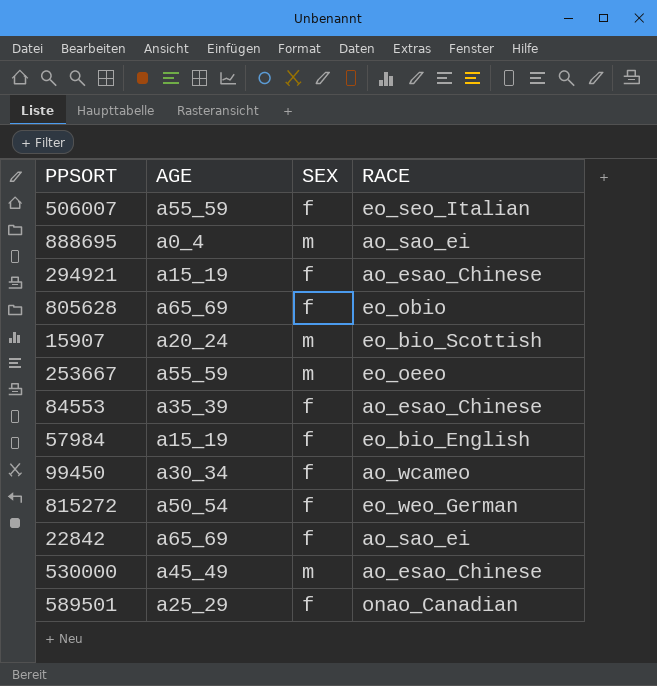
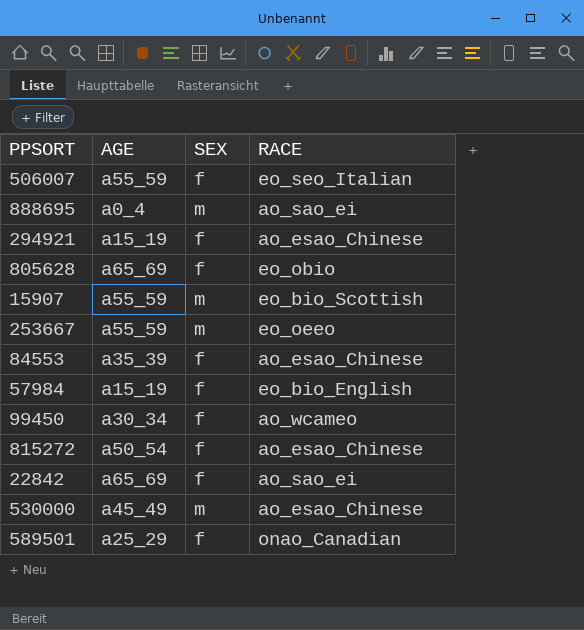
15907 | AGE: a20_24 -> a55_59
815272 | RACE: eo_weo_German -> ao_esao_Chinese

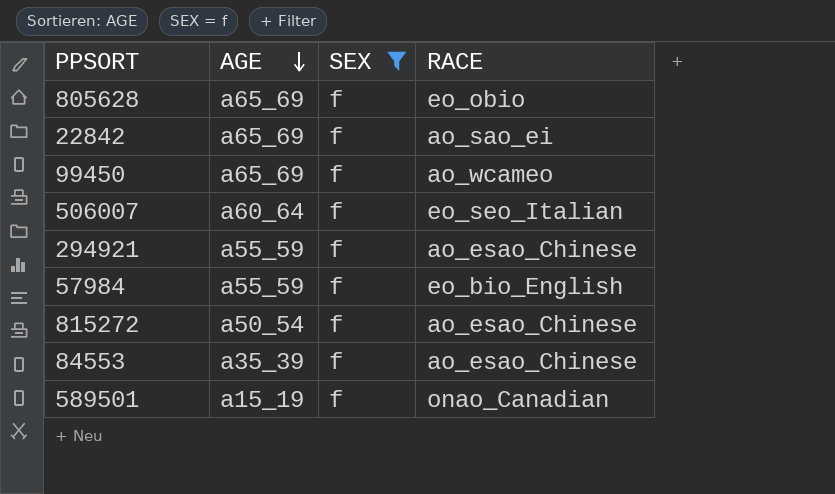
filter: none -> SEX = f
row order: none -> AGE descending
99450 | AGE: a30_34 -> a65_69
506007 | AGE: a55_59 -> a60_64
294921 | AGE: a15_19 -> a55_59
57984 | AGE: a15_19 -> a55_59
589501 | AGE: a25_29 -> a15_19

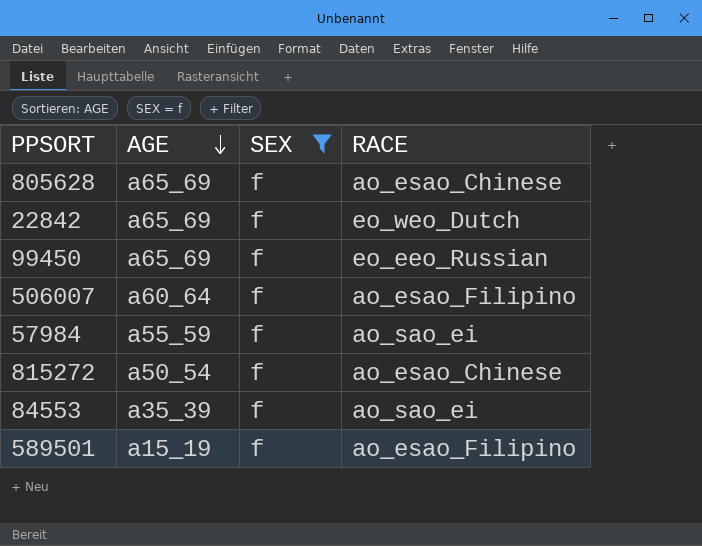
row 294921: a55_59 | f | ao_esao_Chinese -> none
805628 | RACE: eo_obio -> ao_esao_Chinese
22842 | RACE: ao_sao_ei -> eo_weo_Dutch
99450 | RACE: ao_wcameo -> eo_eeo_Russian
506007 | RACE: eo_seo_Italian -> ao_esao_Filipino
57984 | RACE: eo_bio_English -> ao_sao_ei
84553 | RACE: ao_esao_Chinese -> ao_sao_ei
589501 | RACE: onao_Canadian -> ao_esao_Filipino

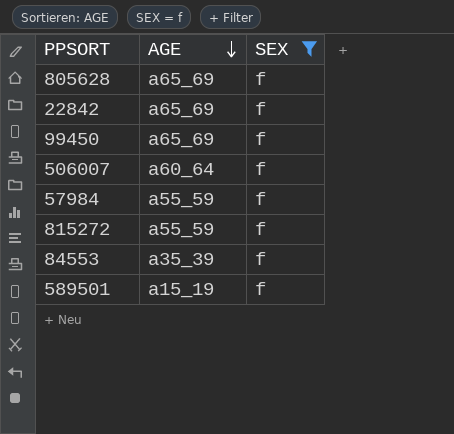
column RACE | position: 4 -> none
815272 | AGE: a50_54 -> a55_59

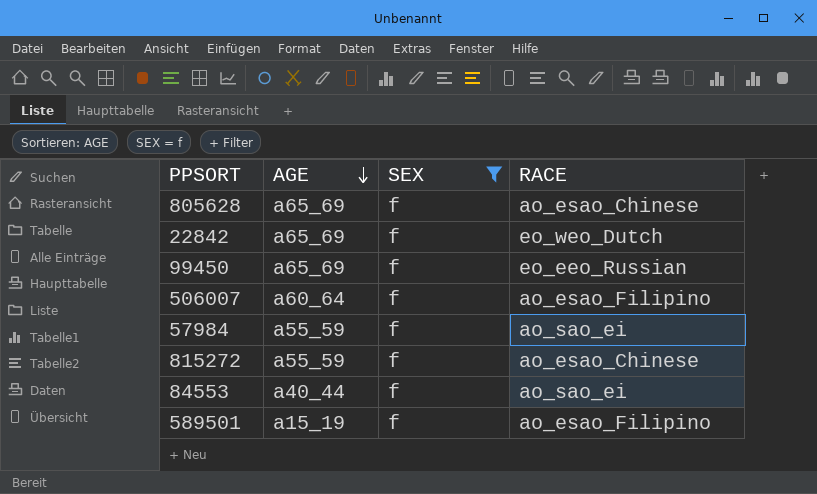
column RACE | position: none -> 4
84553 | AGE: a35_39 -> a40_44

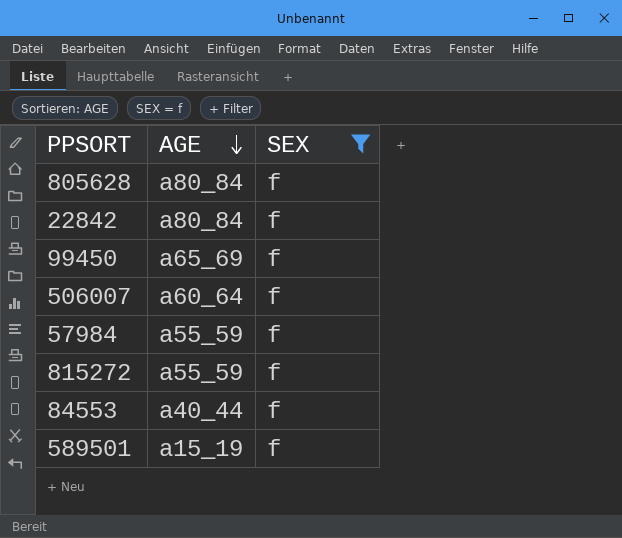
column RACE | position: 4 -> none
805628 | AGE: a65_69 -> a80_84
22842 | AGE: a65_69 -> a80_84

